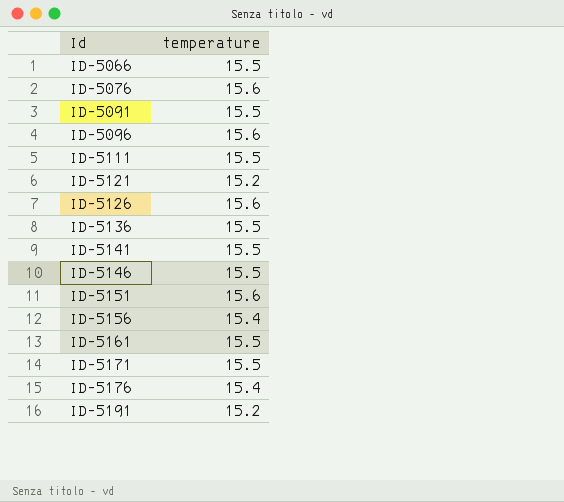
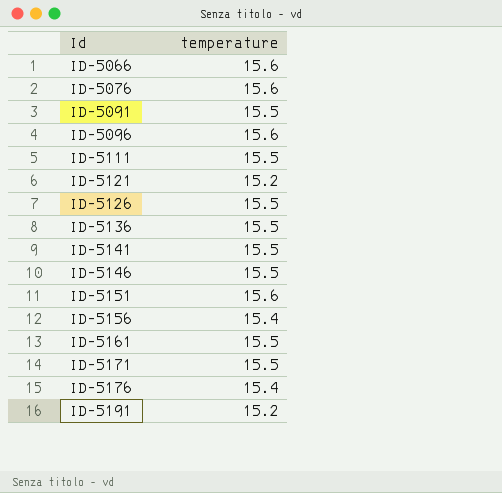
ID-5066 | temperature: 15.5 -> 15.6
ID-5126 | temperature: 15.6 -> 15.5

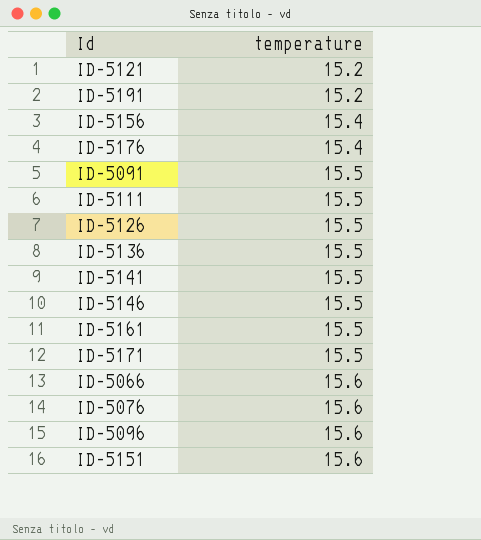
row order: Id ascending -> temperature ascending

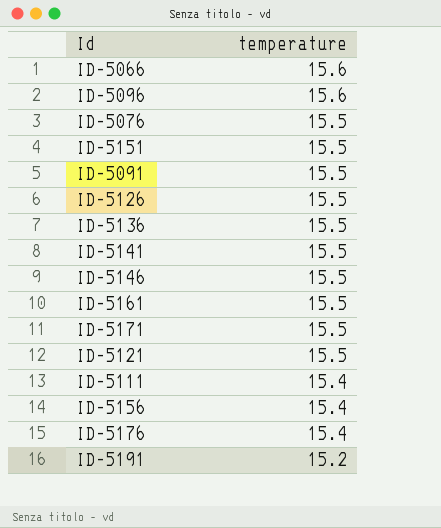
row order: temperature ascending -> temperature descending
ID-5076 | temperature: 15.6 -> 15.5
ID-5151 | temperature: 15.6 -> 15.5
ID-5121 | temperature: 15.2 -> 15.5
ID-5111 | temperature: 15.5 -> 15.4

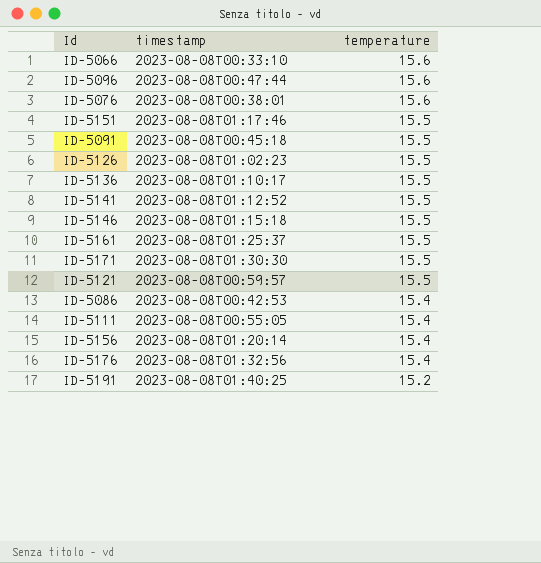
column timestamp | position: none -> 2
ID-5076 | temperature: 15.5 -> 15.6
row ID-5086: none -> 2023-08-08T00:42:53 | 15.4

